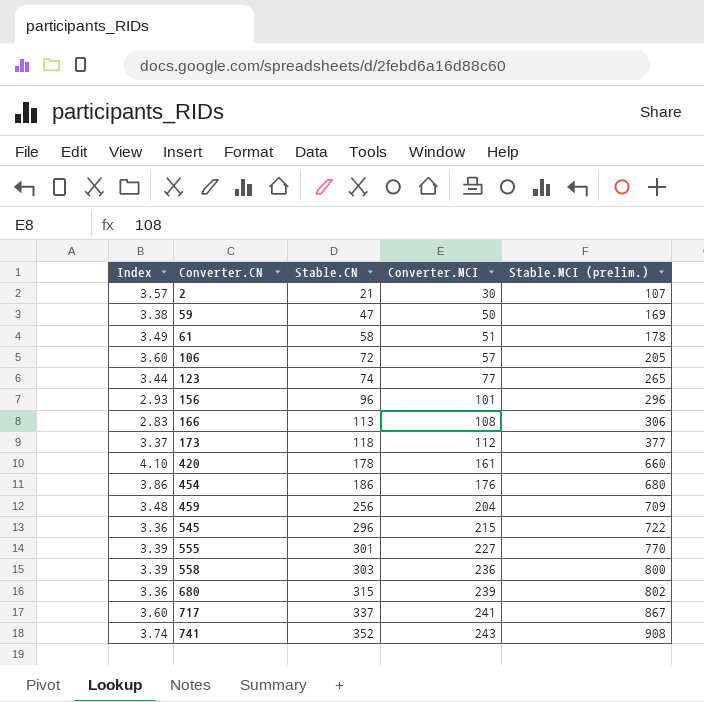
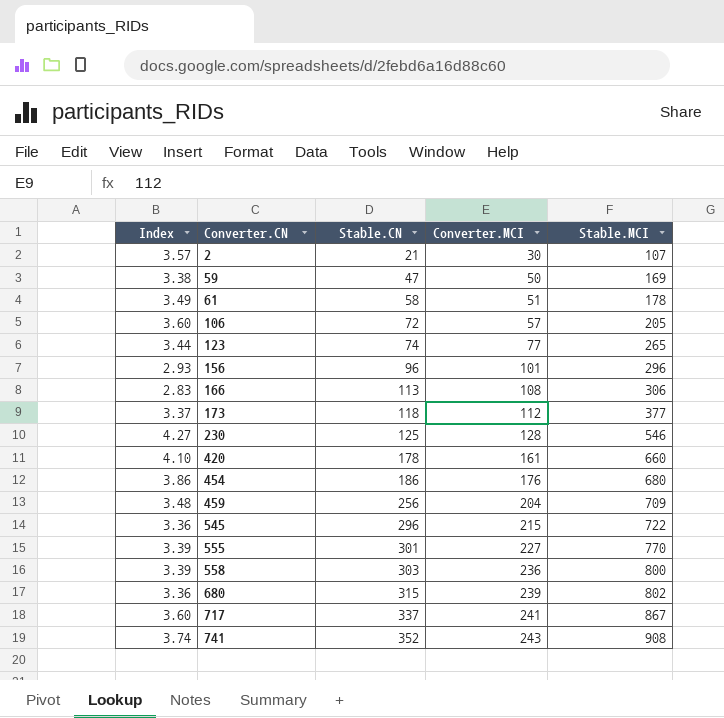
column name: Stable.MCI (prelim.) -> Stable.MCI
row 230: none -> 4.27 | 125 | 128 | 546

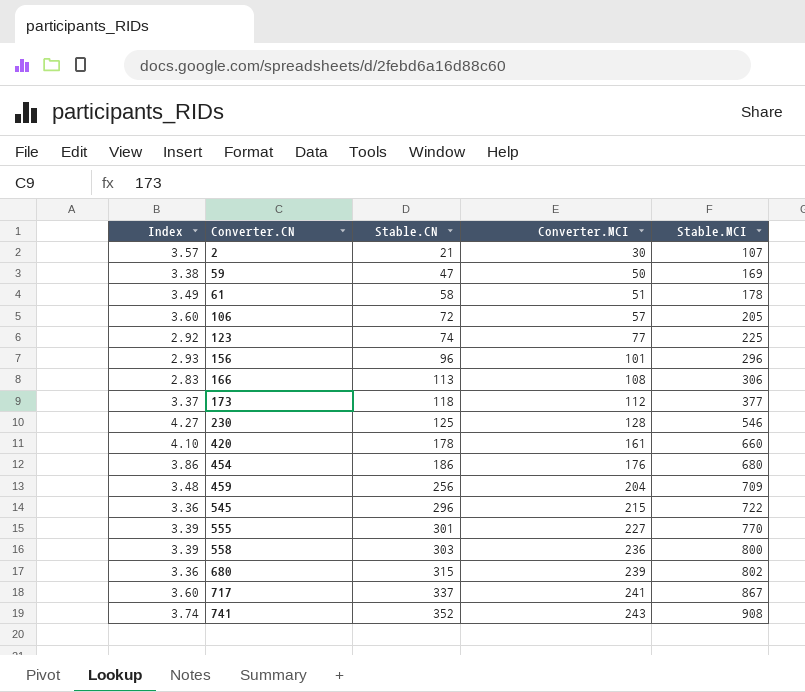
123 | Index: 3.44 -> 2.92
123 | Stable.MCI: 265 -> 225

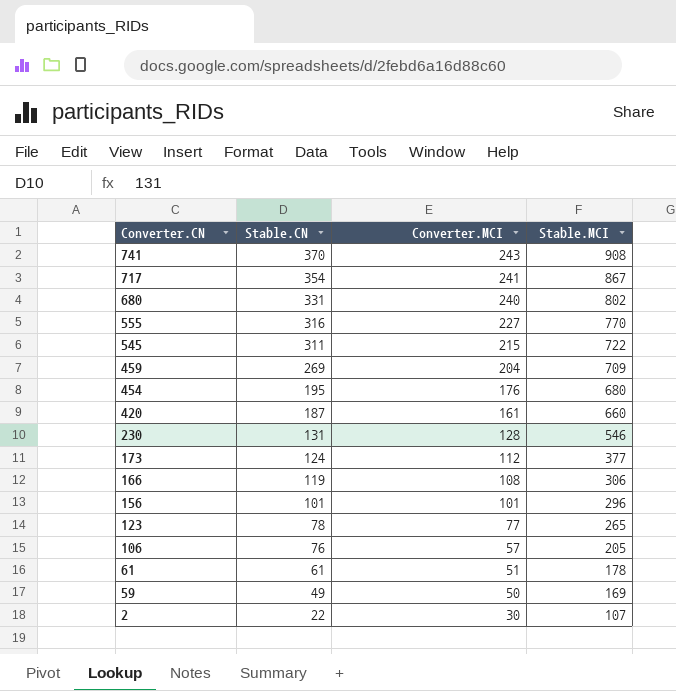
row order: Converter.CN ascending -> Converter.CN descending
column Index | formula: [Stable.MCI] / [Converter.MCI] -> none
row 558: 3.39 | 303 | 236 | 800 -> none
741 | Stable.CN: 352 -> 370
717 | Stable.CN: 337 -> 354
680 | Stable.CN: 315 -> 331
680 | Converter.MCI: 239 -> 240
555 | Stable.CN: 301 -> 316
545 | Stable.CN: 296 -> 311
459 | Stable.CN: 256 -> 269
454 | Stable.CN: 186 -> 195
420 | Stable.CN: 178 -> 187
230 | Stable.CN: 125 -> 131
173 | Stable.CN: 118 -> 124
166 | Stable.CN: 113 -> 119
156 | Stable.CN: 96 -> 101
123 | Stable.CN: 74 -> 78
123 | Stable.MCI: 225 -> 265
106 | Stable.CN: 72 -> 76
61 | Stable.CN: 58 -> 61
59 | Stable.CN: 47 -> 49
2 | Stable.CN: 21 -> 22

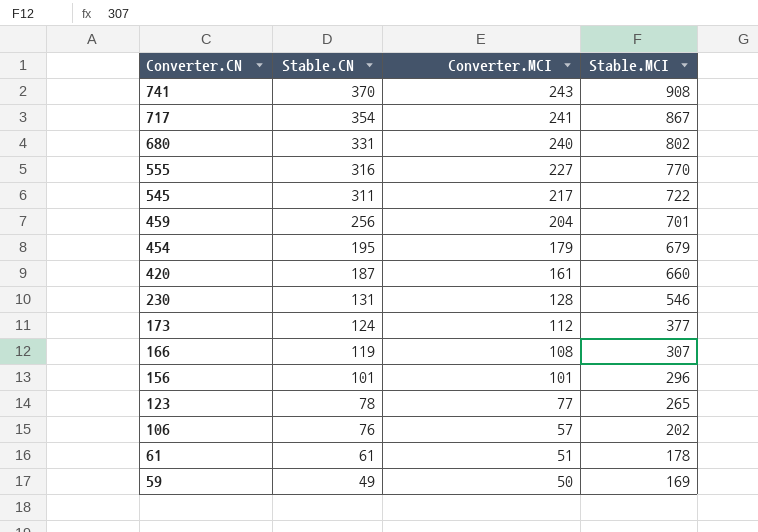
row 2: 22 | 30 | 107 -> none
545 | Converter.MCI: 215 -> 217
459 | Stable.CN: 269 -> 256
459 | Stable.MCI: 709 -> 701
454 | Converter.MCI: 176 -> 179
454 | Stable.MCI: 680 -> 679
166 | Stable.MCI: 306 -> 307
106 | Stable.MCI: 205 -> 202

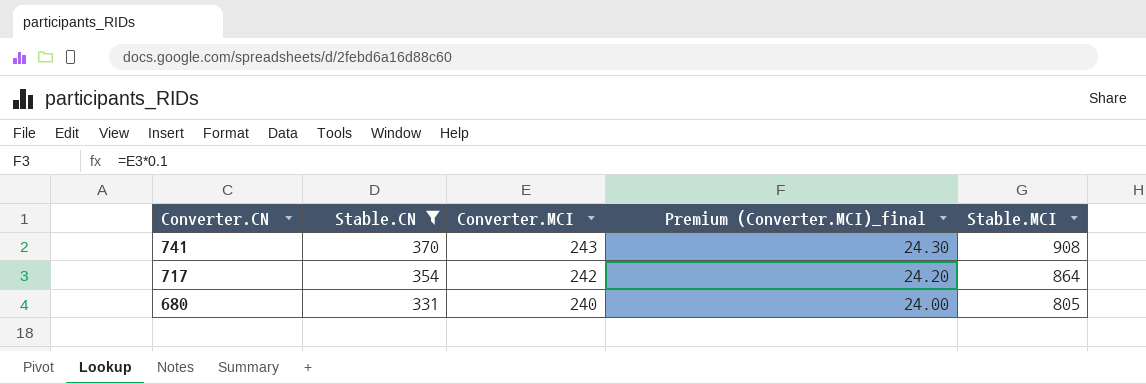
filter: none -> Stable.CN >= 331
column Premium (Converter.MCI)_final | formula: none -> [Converter.MCI] * 0.1
717 | Converter.MCI: 241 -> 242
717 | Stable.MCI: 867 -> 864
680 | Stable.MCI: 802 -> 805

